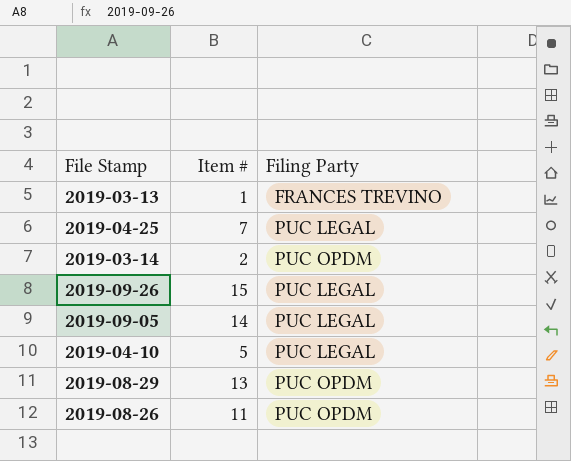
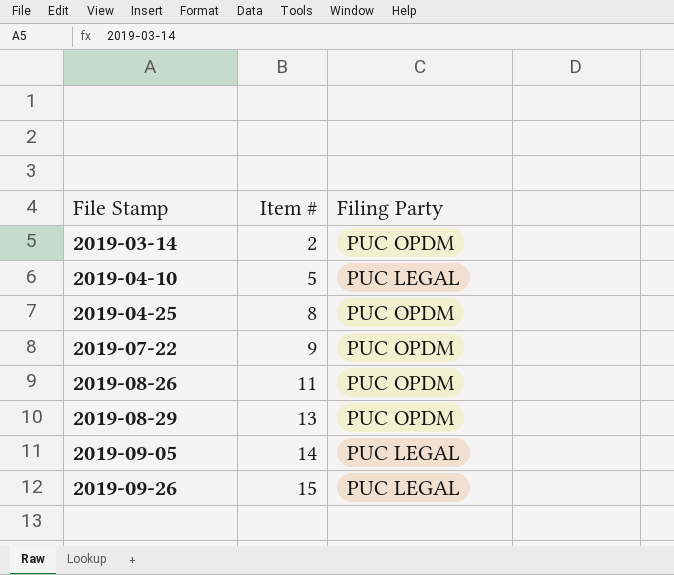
row order: none -> File Stamp ascending
row 2019-03-13: 1 | FRANCES TREVINO -> none
2019-04-25 | Item #: 7 -> 8
2019-04-25 | Filing Party: PUC LEGAL -> PUC OPDM
row 2019-07-22: none -> 9 | PUC OPDM

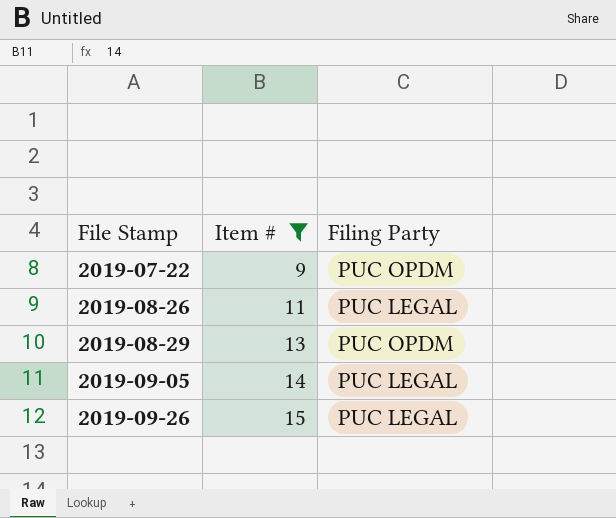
filter: none -> Item # >= 9
2019-08-26 | Filing Party: PUC OPDM -> PUC LEGAL

